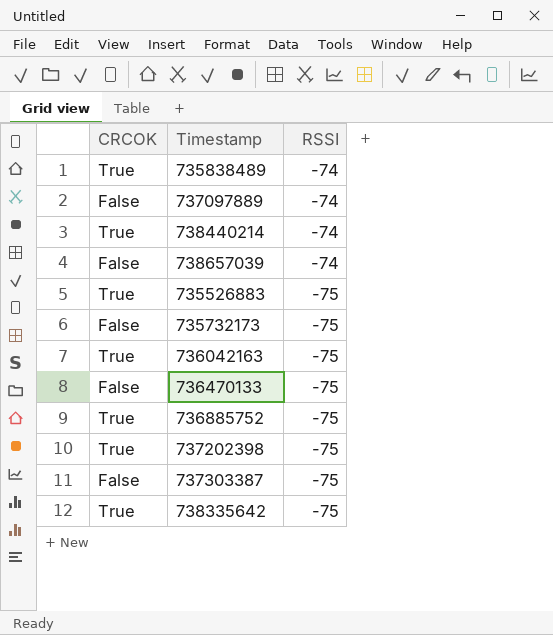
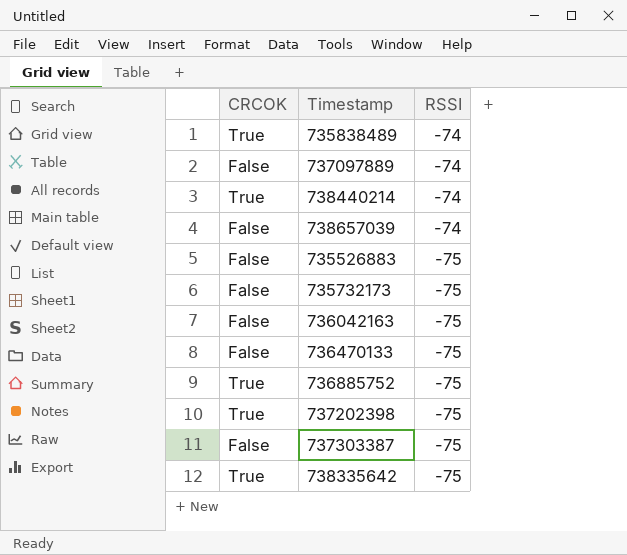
735526883 | CRCOK: True -> False
736042163 | CRCOK: True -> False

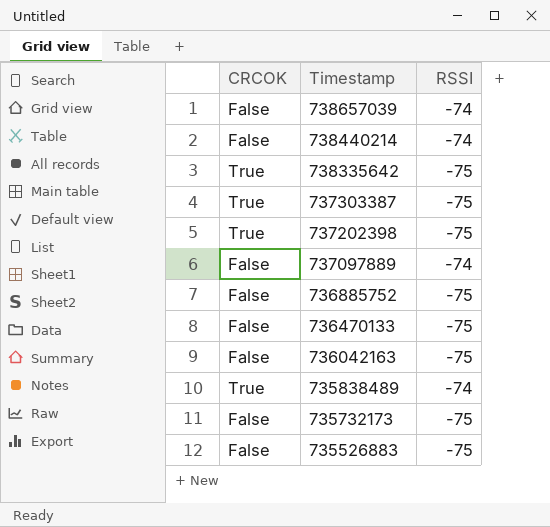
row order: RSSI descending -> Timestamp descending
738440214 | CRCOK: True -> False
737303387 | CRCOK: False -> True
736885752 | CRCOK: True -> False

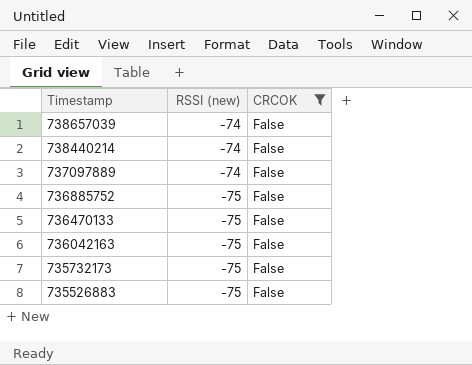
filter: none -> CRCOK = False
column name: RSSI -> RSSI (new)
column CRCOK | position: 1 -> 3

